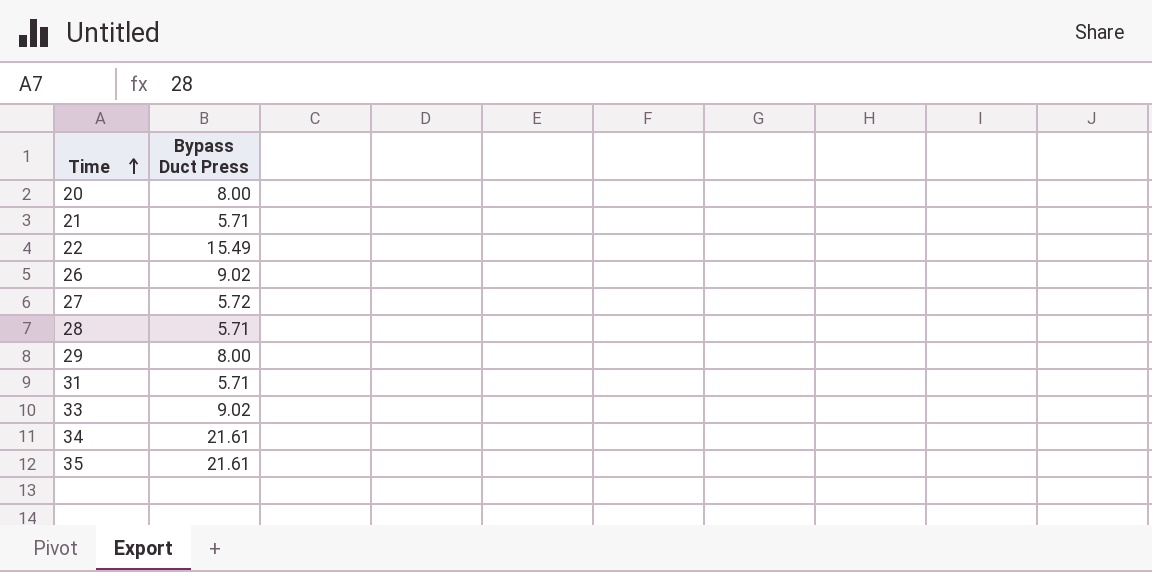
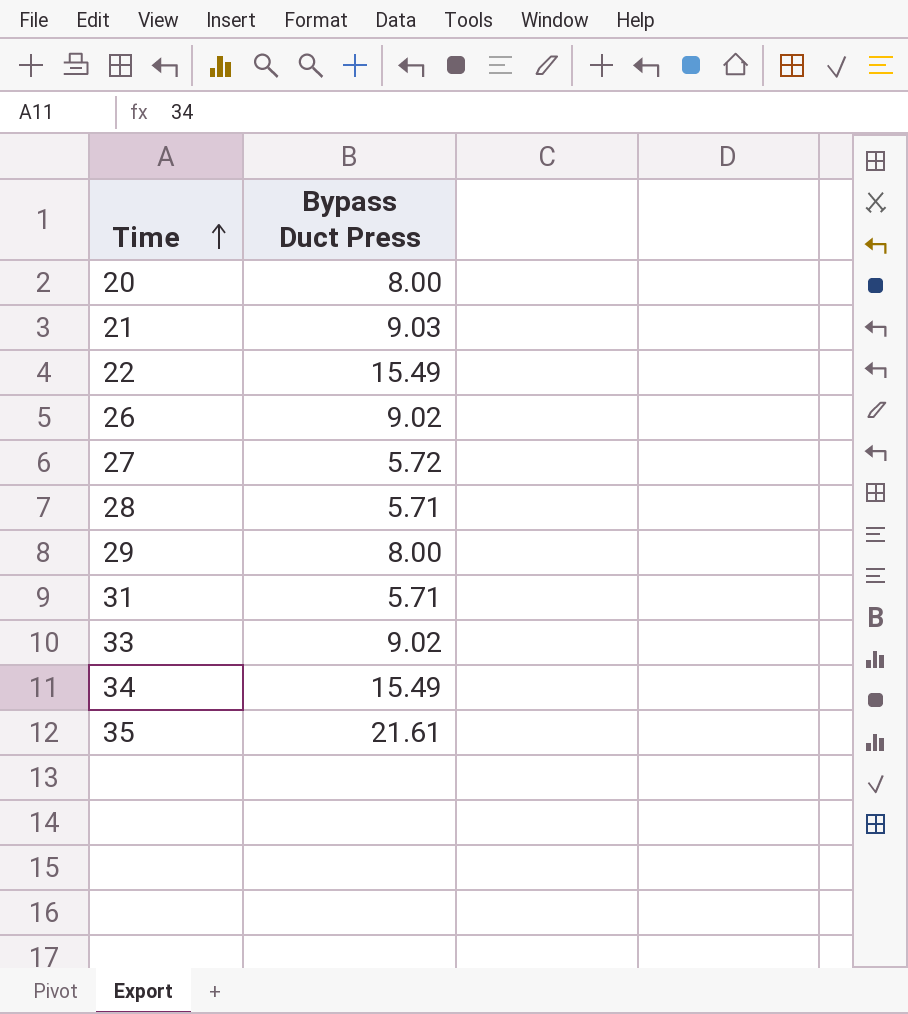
21 | Bypass Duct Press: 5.71 -> 9.03
34 | Bypass Duct Press: 21.61 -> 15.49

